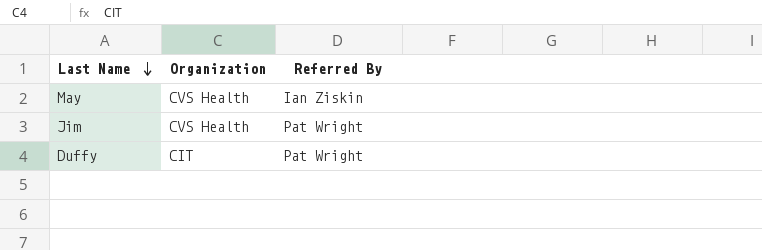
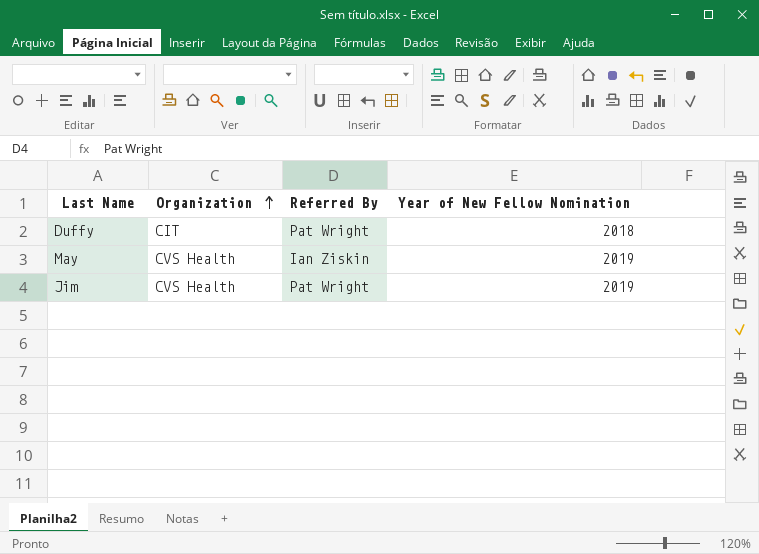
row order: Last Name descending -> Organization ascending
column Year of New Fellow Nomination | position: none -> 4

